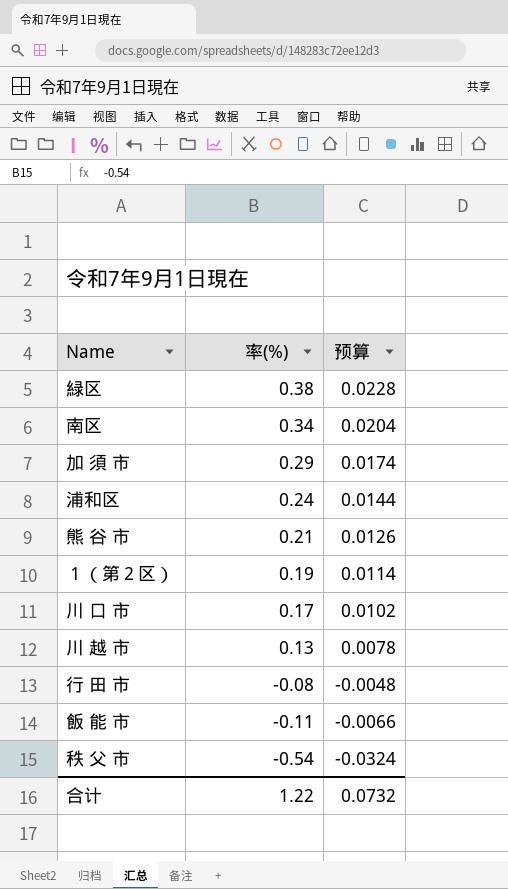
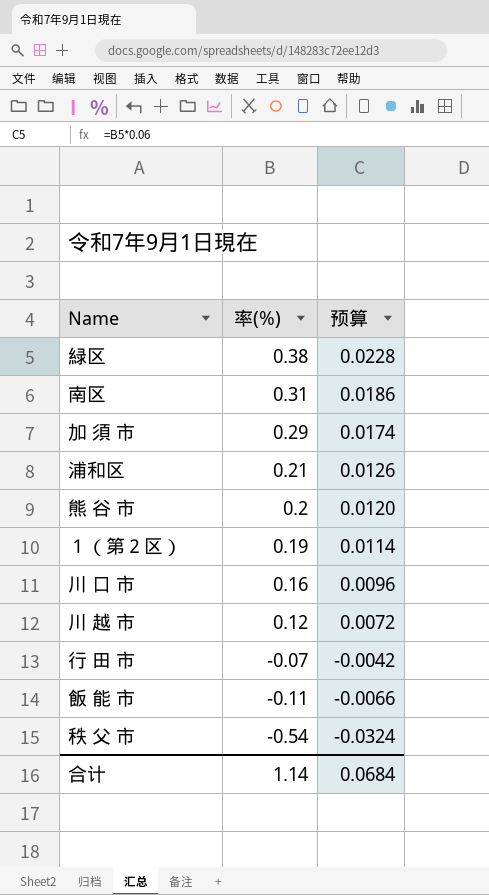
南区 | 率(%): 0.34 -> 0.31
南区 | 预算: 0.0204 -> 0.0186
浦和区 | 率(%): 0.24 -> 0.21
浦和区 | 预算: 0.0144 -> 0.0126
熊 谷 市 | 率(%): 0.21 -> 0.2
熊 谷 市 | 预算: 0.0126 -> 0.0120
川 口 市 | 率(%): 0.17 -> 0.16
川 口 市 | 预算: 0.0102 -> 0.0096
川 越 市 | 率(%): 0.13 -> 0.12
川 越 市 | 预算: 0.0078 -> 0.0072
行 田 市 | 率(%): -0.08 -> -0.07
行 田 市 | 预算: -0.0048 -> -0.0042
合计 | 率(%): 1.22 -> 1.14
合计 | 预算: 0.0732 -> 0.0684

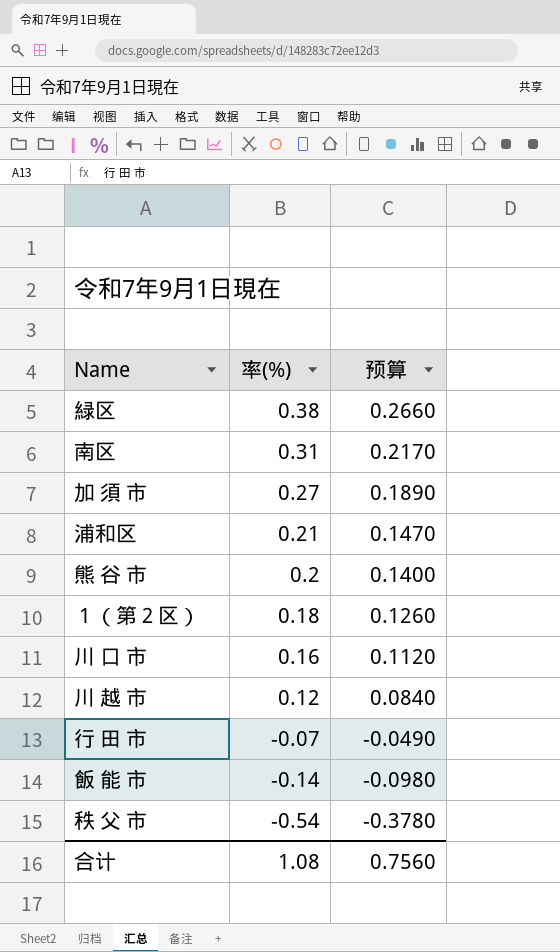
column 预算 | formula: [率(%)] * 0.06 -> [率(%)] * 0.7
加 須 市 | 率(%): 0.29 -> 0.27
１（第２区） | 率(%): 0.19 -> 0.18
飯 能 市 | 率(%): -0.11 -> -0.14
合计 | 率(%): 1.14 -> 1.08
合计 | 预算: 0.0684 -> 0.7560

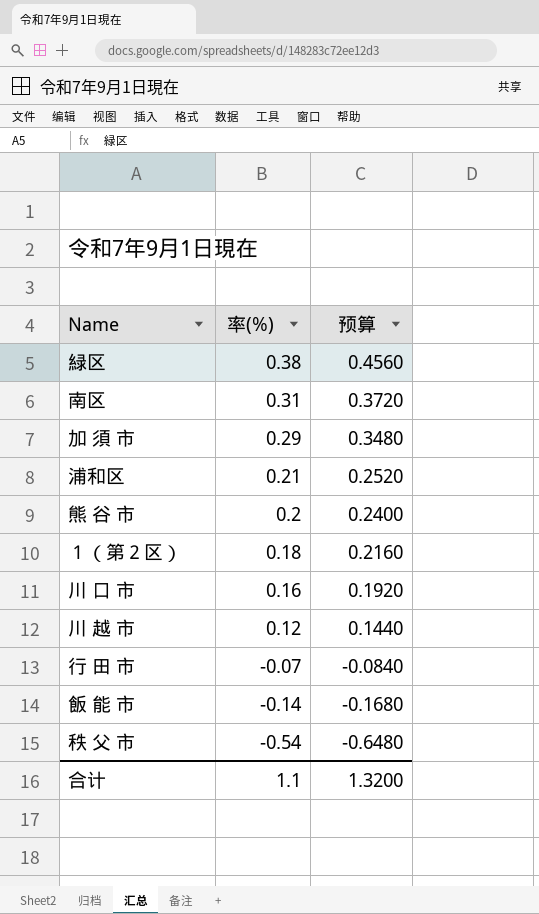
column 预算 | formula: [率(%)] * 0.7 -> [率(%)] * 1.2
加 須 市 | 率(%): 0.27 -> 0.29
合计 | 率(%): 1.08 -> 1.1
合计 | 预算: 0.7560 -> 1.3200

